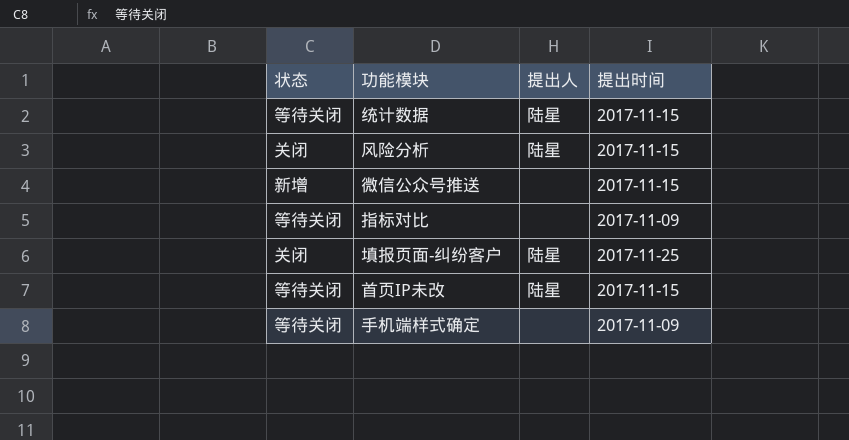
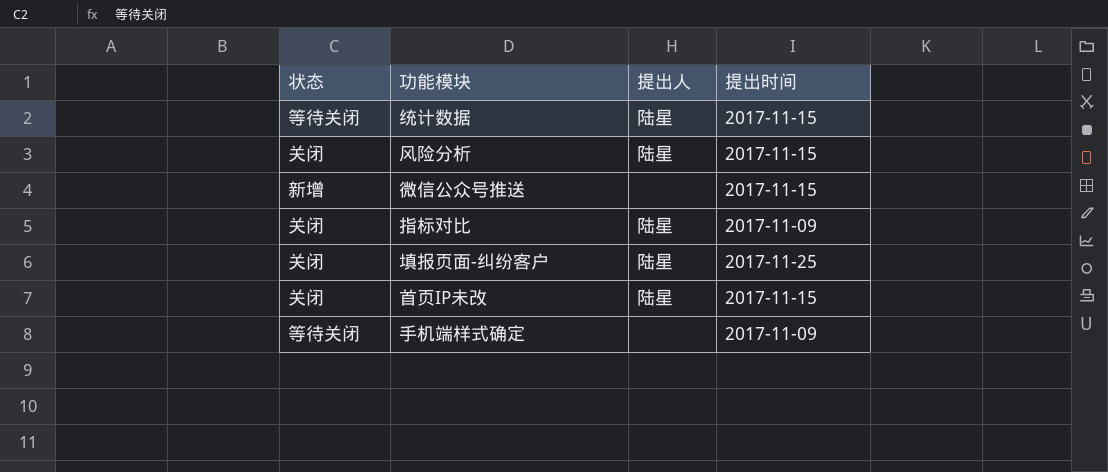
指标对比 | 状态: 等待关闭 -> 关闭
指标对比 | 提出人: none -> 陆星
首页IP未改 | 状态: 等待关闭 -> 关闭

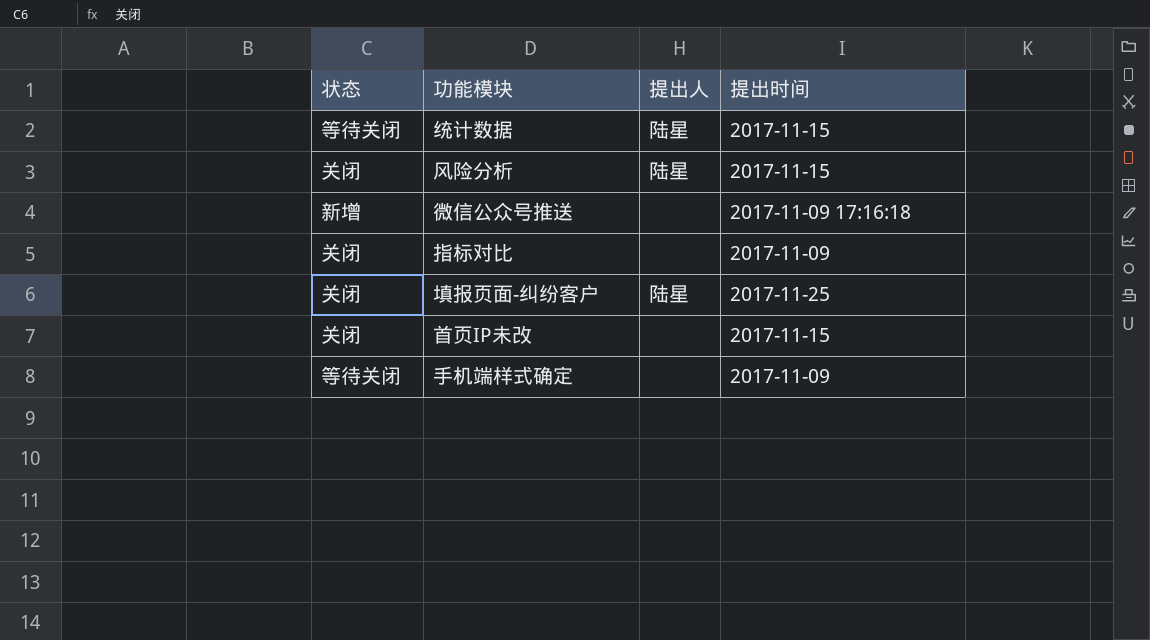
微信公众号推送 | 提出时间: 2017-11-15 -> 2017-11-09 17:16:18
指标对比 | 提出人: 陆星 -> none
首页IP未改 | 提出人: 陆星 -> none

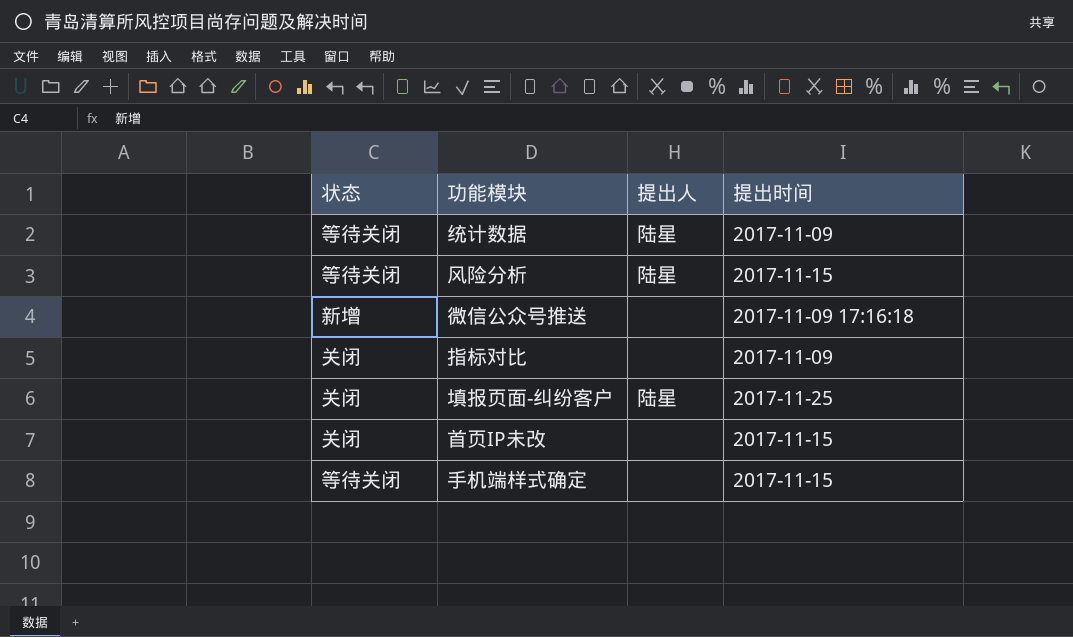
统计数据 | 提出时间: 2017-11-15 -> 2017-11-09
风险分析 | 状态: 关闭 -> 等待关闭
手机端样式确定 | 提出时间: 2017-11-09 -> 2017-11-15

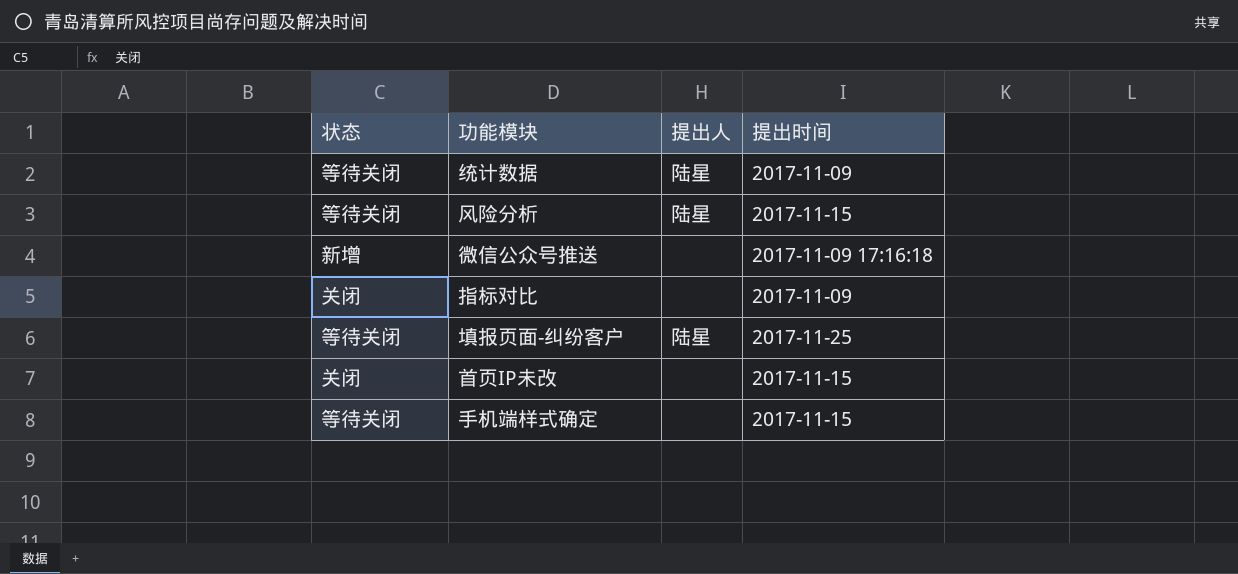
填报页面-纠纷客户 | 状态: 关闭 -> 等待关闭

